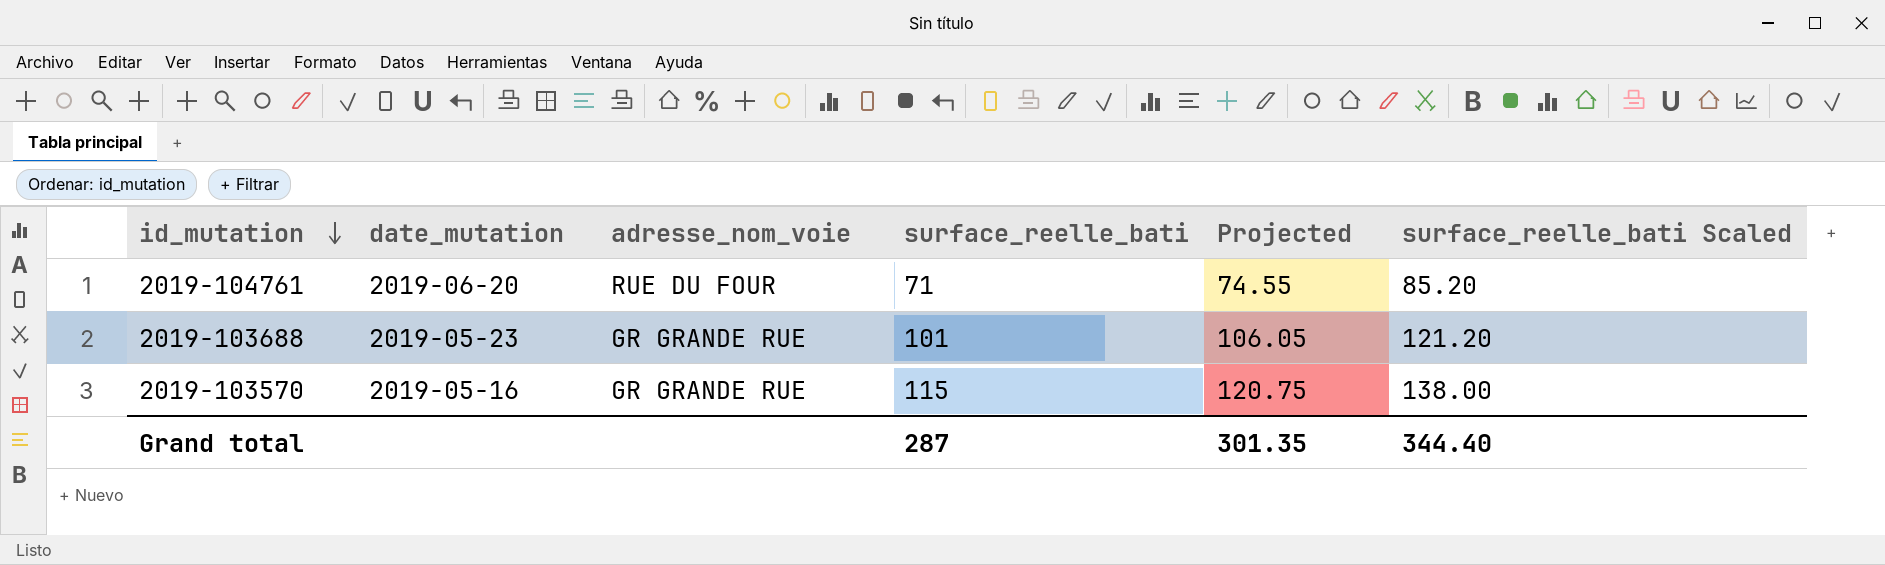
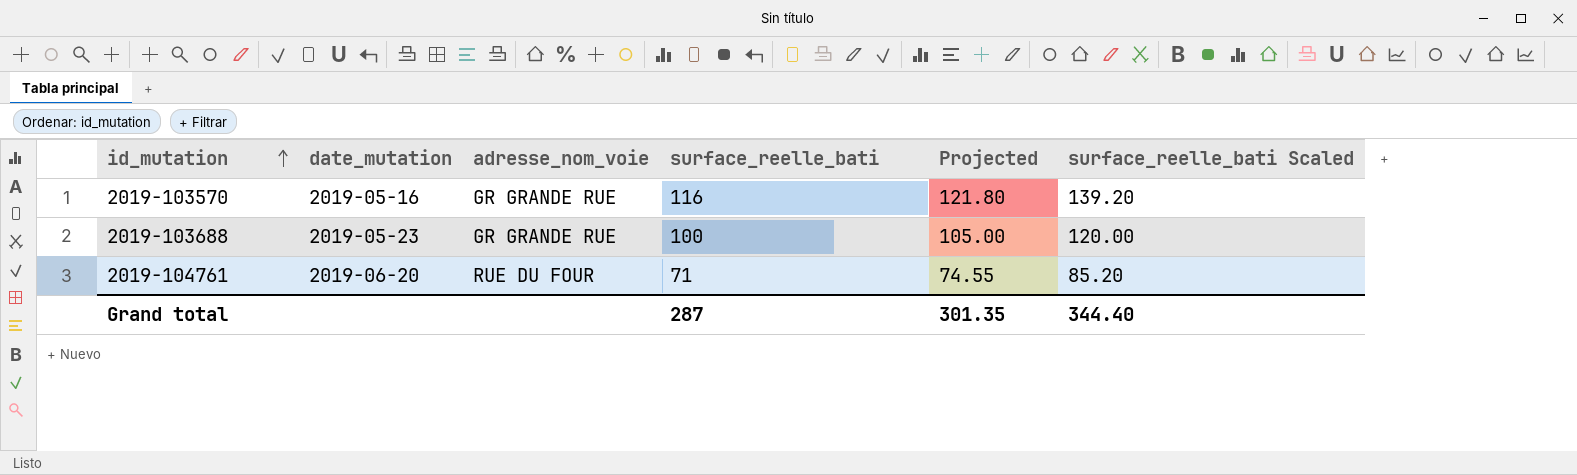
row order: id_mutation descending -> id_mutation ascending
2019-103570 | surface_reelle_bati: 115 -> 116
2019-103570 | Projected: 120.75 -> 121.80
2019-103570 | surface_reelle_bati Scaled: 138.00 -> 139.20
2019-103688 | surface_reelle_bati: 101 -> 100
2019-103688 | Projected: 106.05 -> 105.00
2019-103688 | surface_reelle_bati Scaled: 121.20 -> 120.00

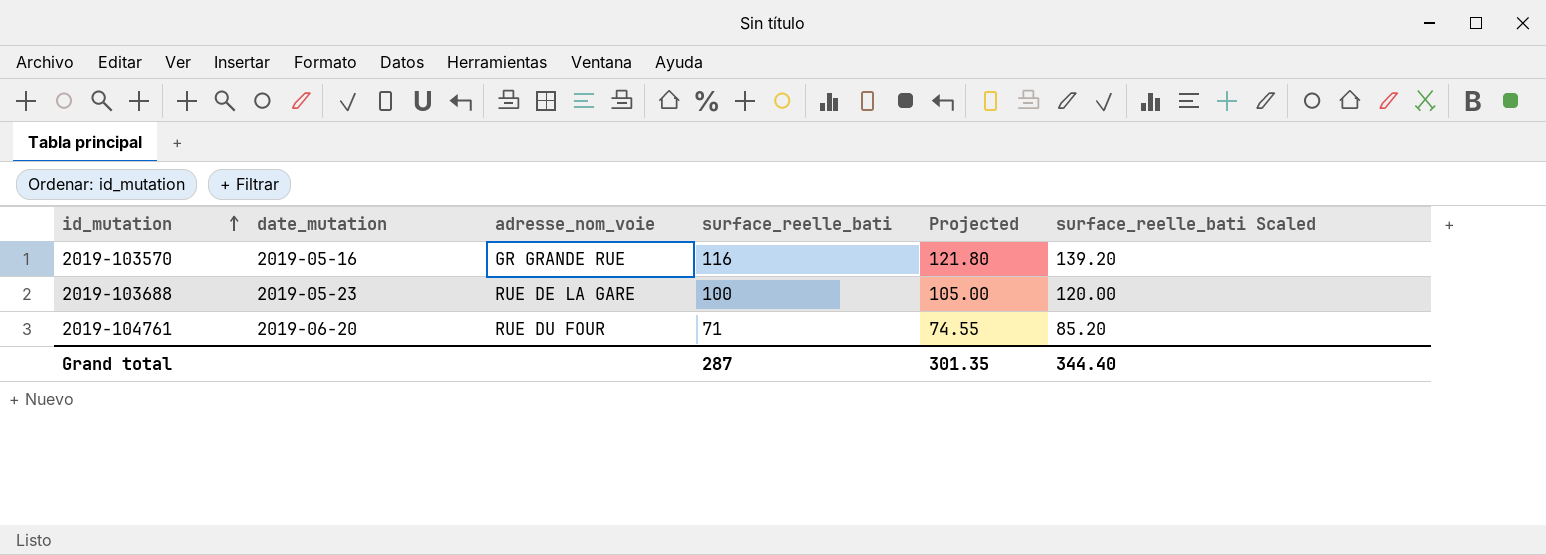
2019-103688 | adresse_nom_voie: GR GRANDE RUE -> RUE DE LA GARE

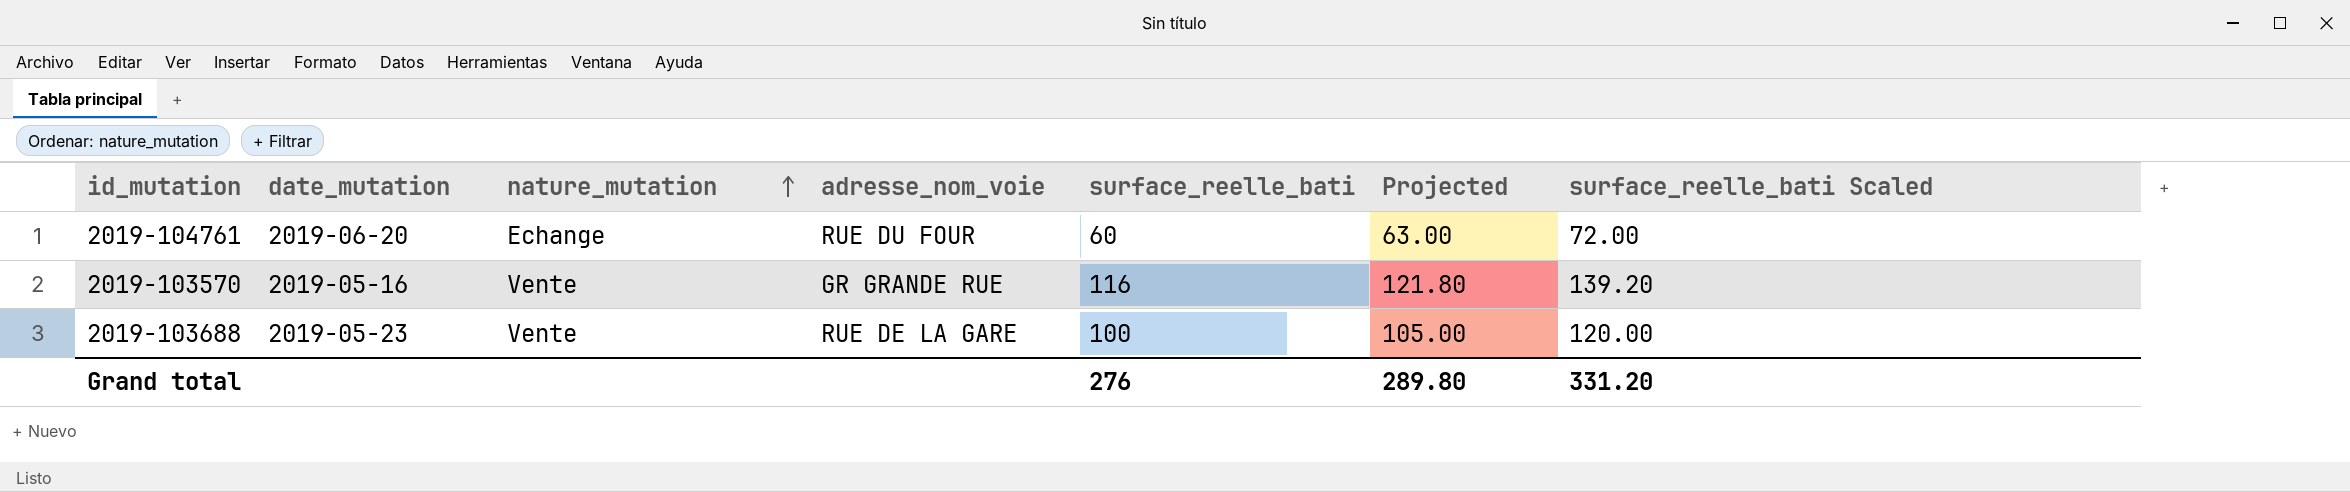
row order: id_mutation ascending -> nature_mutation ascending
column nature_mutation | position: none -> 3
2019-104761 | surface_reelle_bati: 71 -> 60
2019-104761 | Projected: 74.55 -> 63.00
2019-104761 | surface_reelle_bati Scaled: 85.20 -> 72.00
Grand total | surface_reelle_bati: 287 -> 276
Grand total | Projected: 301.35 -> 289.80
Grand total | surface_reelle_bati Scaled: 344.40 -> 331.20

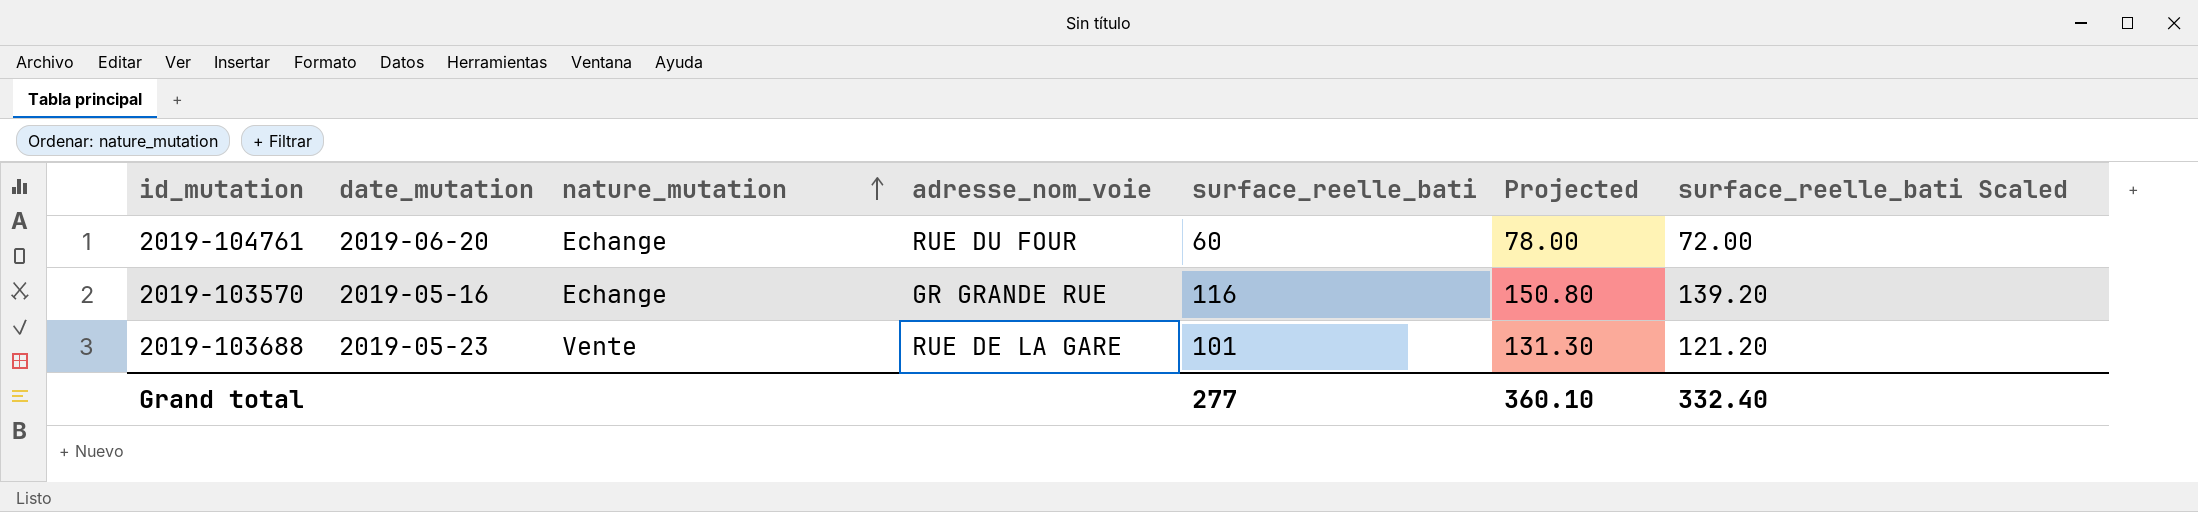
column Projected | formula: [surface_reelle_bati] * 1.05 -> [surface_reelle_bati] * 1.3
2019-103570 | nature_mutation: Vente -> Echange
2019-103688 | surface_reelle_bati: 100 -> 101
2019-103688 | surface_reelle_bati Scaled: 120.00 -> 121.20
Grand total | surface_reelle_bati: 276 -> 277
Grand total | Projected: 289.80 -> 360.10
Grand total | surface_reelle_bati Scaled: 331.20 -> 332.40

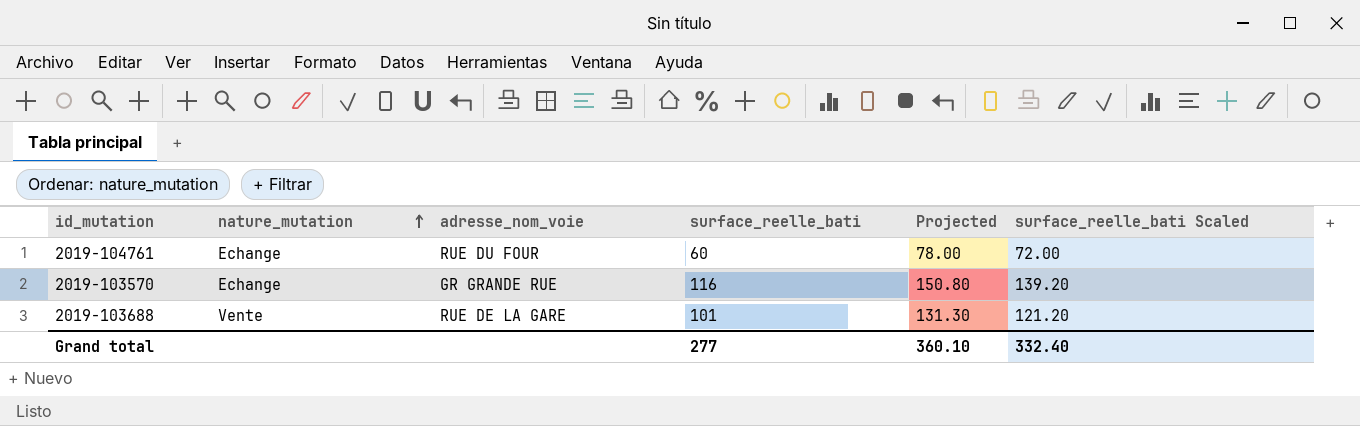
column date_mutation | position: 2 -> none

